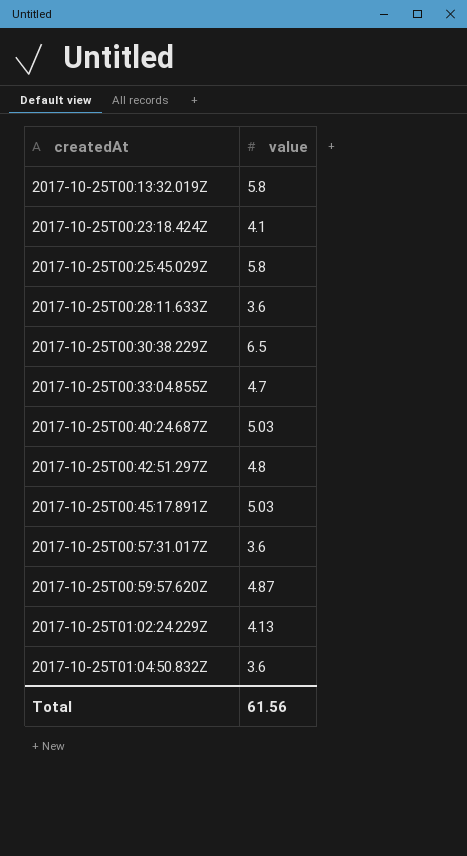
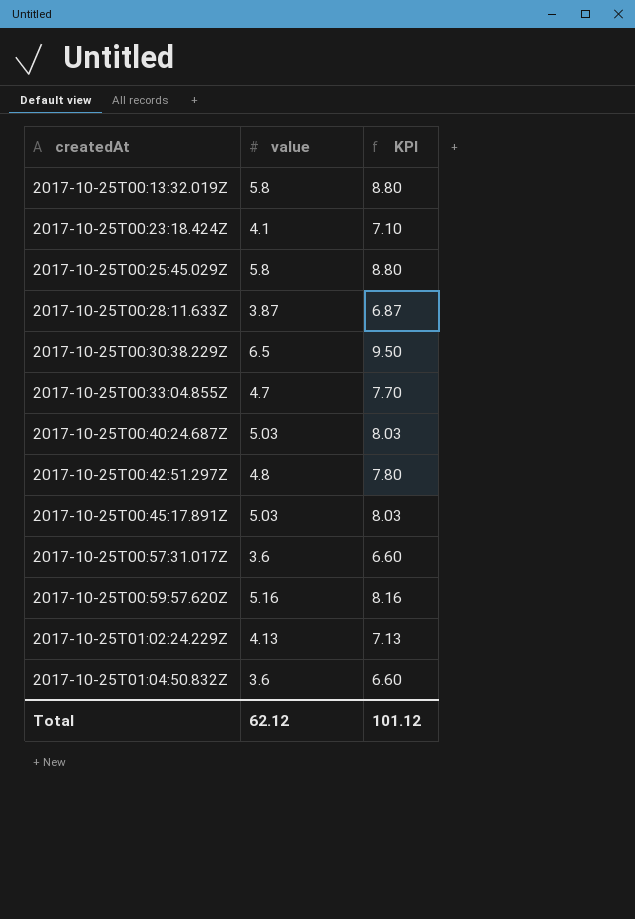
column KPI | formula: none -> [value] + 3
2017-10-25T00:28:11.633Z | value: 3.6 -> 3.87
2017-10-25T00:59:57.620Z | value: 4.87 -> 5.16
Total | value: 61.56 -> 62.12

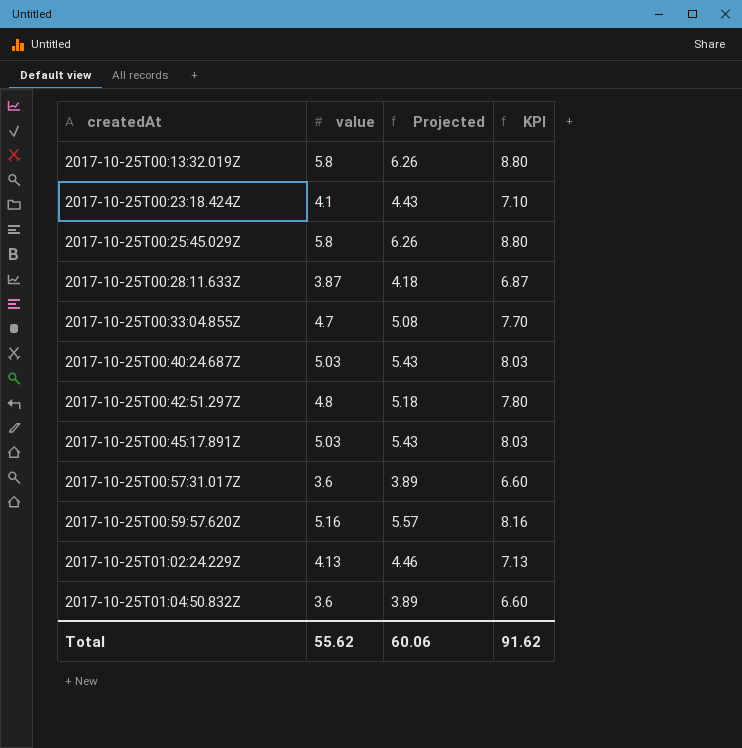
column Projected | formula: none -> [value] * 1.08
row 2017-10-25T00:30:38.229Z: 6.5 | 9.50 -> none
Total | value: 62.12 -> 55.62
Total | KPI: 101.12 -> 91.62

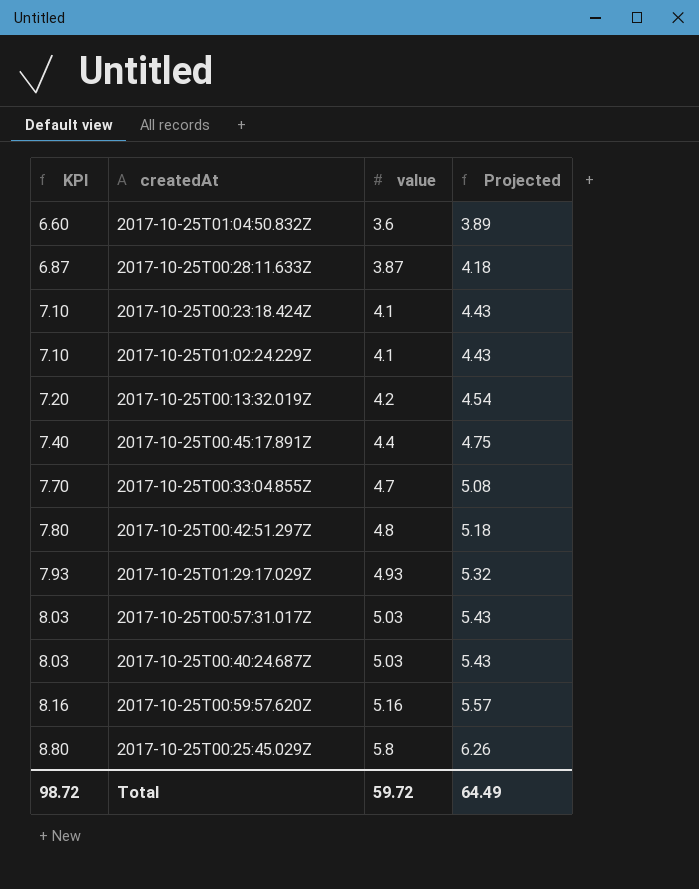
row order: createdAt ascending -> KPI ascending
column KPI | position: 4 -> 1
2017-10-25T01:02:24.229Z | KPI: 7.13 -> 7.10
2017-10-25T01:02:24.229Z | value: 4.13 -> 4.1
2017-10-25T01:02:24.229Z | Projected: 4.46 -> 4.43
2017-10-25T00:13:32.019Z | KPI: 8.80 -> 7.20
2017-10-25T00:13:32.019Z | value: 5.8 -> 4.2
2017-10-25T00:13:32.019Z | Projected: 6.26 -> 4.54
2017-10-25T00:45:17.891Z | KPI: 8.03 -> 7.40
2017-10-25T00:45:17.891Z | value: 5.03 -> 4.4
2017-10-25T00:45:17.891Z | Projected: 5.43 -> 4.75
row 2017-10-25T01:29:17.029Z: none -> 7.93 | 4.93 | 5.32
2017-10-25T00:57:31.017Z | KPI: 6.60 -> 8.03
2017-10-25T00:57:31.017Z | value: 3.6 -> 5.03
2017-10-25T00:57:31.017Z | Projected: 3.89 -> 5.43
Total | KPI: 91.62 -> 98.72
Total | value: 55.62 -> 59.72
Total | Projected: 60.06 -> 64.49

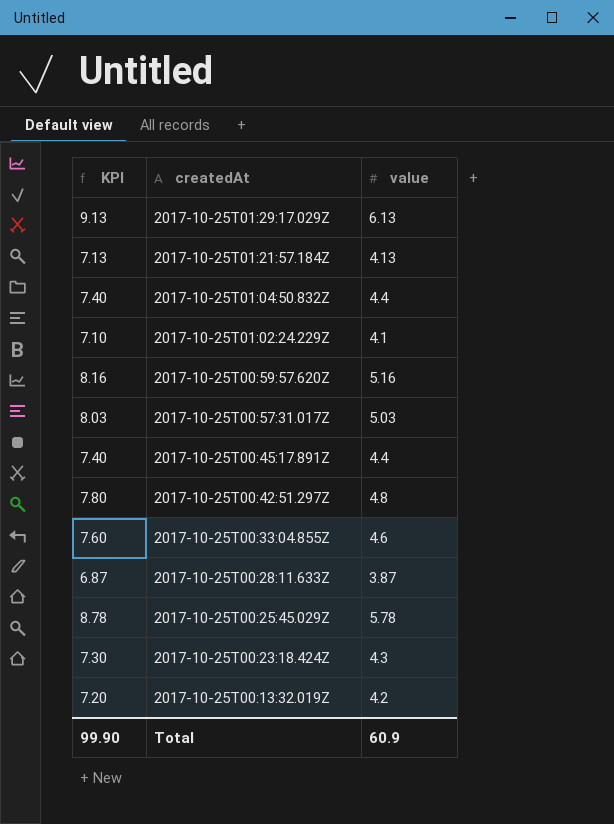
row order: KPI ascending -> createdAt descending
column Projected | formula: [value] * 1.08 -> none
row 2017-10-25T00:40:24.687Z: 8.03 | 5.03 | 5.43 -> none
2017-10-25T01:29:17.029Z | KPI: 7.93 -> 9.13
2017-10-25T01:29:17.029Z | value: 4.93 -> 6.13
row 2017-10-25T01:21:57.184Z: none -> 7.13 | 4.13
2017-10-25T01:04:50.832Z | KPI: 6.60 -> 7.40
2017-10-25T01:04:50.832Z | value: 3.6 -> 4.4
2017-10-25T00:33:04.855Z | KPI: 7.70 -> 7.60
2017-10-25T00:33:04.855Z | value: 4.7 -> 4.6
2017-10-25T00:25:45.029Z | KPI: 8.80 -> 8.78
2017-10-25T00:25:45.029Z | value: 5.8 -> 5.78
2017-10-25T00:23:18.424Z | KPI: 7.10 -> 7.30
2017-10-25T00:23:18.424Z | value: 4.1 -> 4.3
Total | KPI: 98.72 -> 99.90
Total | value: 59.72 -> 60.9

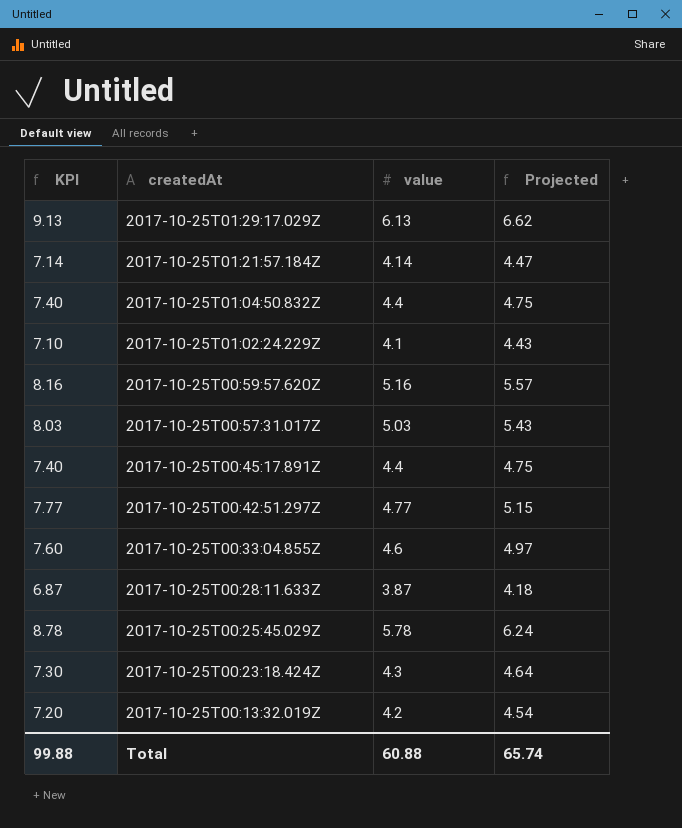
column Projected | formula: none -> [value] * 1.08
2017-10-25T01:21:57.184Z | KPI: 7.13 -> 7.14
2017-10-25T01:21:57.184Z | value: 4.13 -> 4.14
2017-10-25T00:42:51.297Z | KPI: 7.80 -> 7.77
2017-10-25T00:42:51.297Z | value: 4.8 -> 4.77
Total | KPI: 99.90 -> 99.88
Total | value: 60.9 -> 60.88

